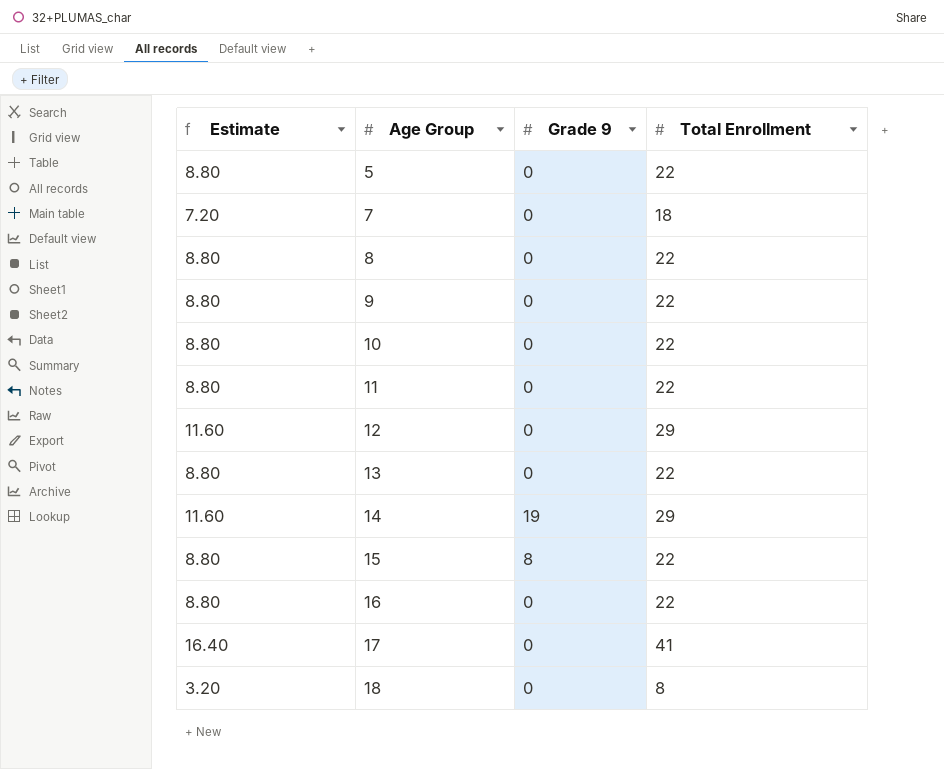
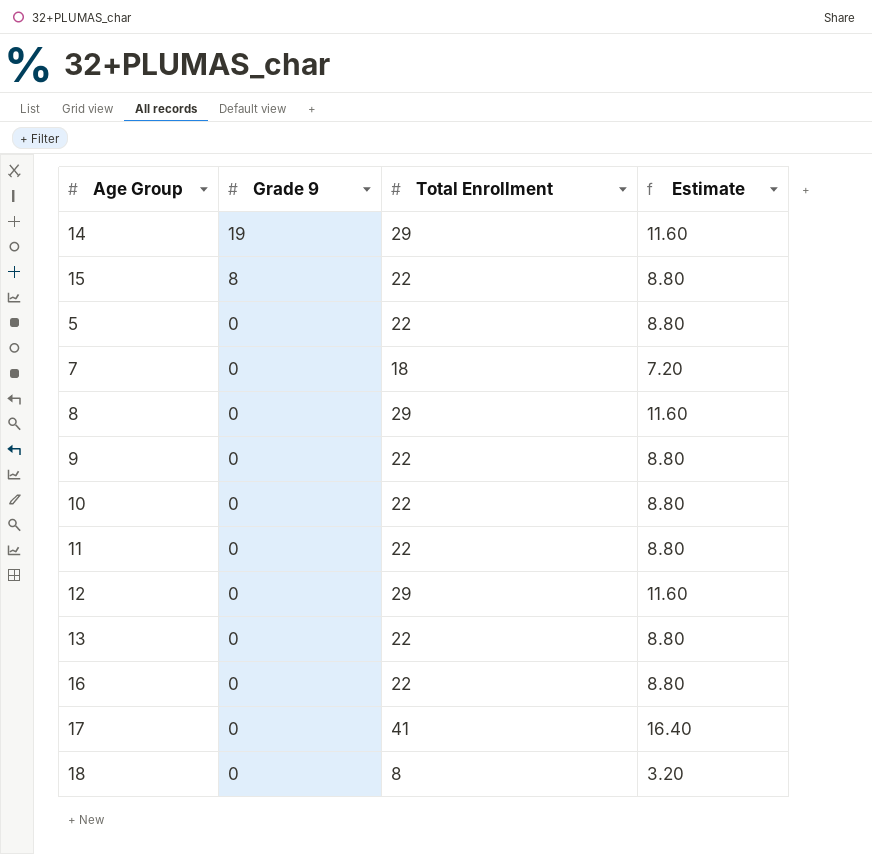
row order: Age Group ascending -> Grade 9 descending
column Estimate | position: 1 -> 4
8 | Total Enrollment: 22 -> 29
8 | Estimate: 8.80 -> 11.60

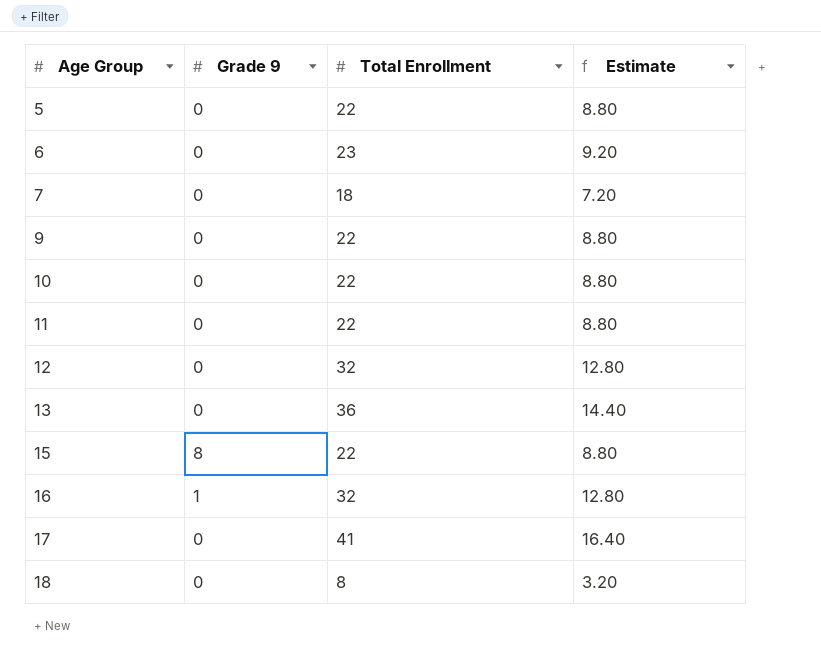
row order: Grade 9 descending -> Age Group ascending
row 14: 19 | 29 | 11.60 -> none
row 8: 0 | 29 | 11.60 -> none
row 6: none -> 0 | 23 | 9.20
12 | Total Enrollment: 29 -> 32
12 | Estimate: 11.60 -> 12.80
13 | Total Enrollment: 22 -> 36
13 | Estimate: 8.80 -> 14.40
16 | Grade 9: 0 -> 1
16 | Total Enrollment: 22 -> 32
16 | Estimate: 8.80 -> 12.80

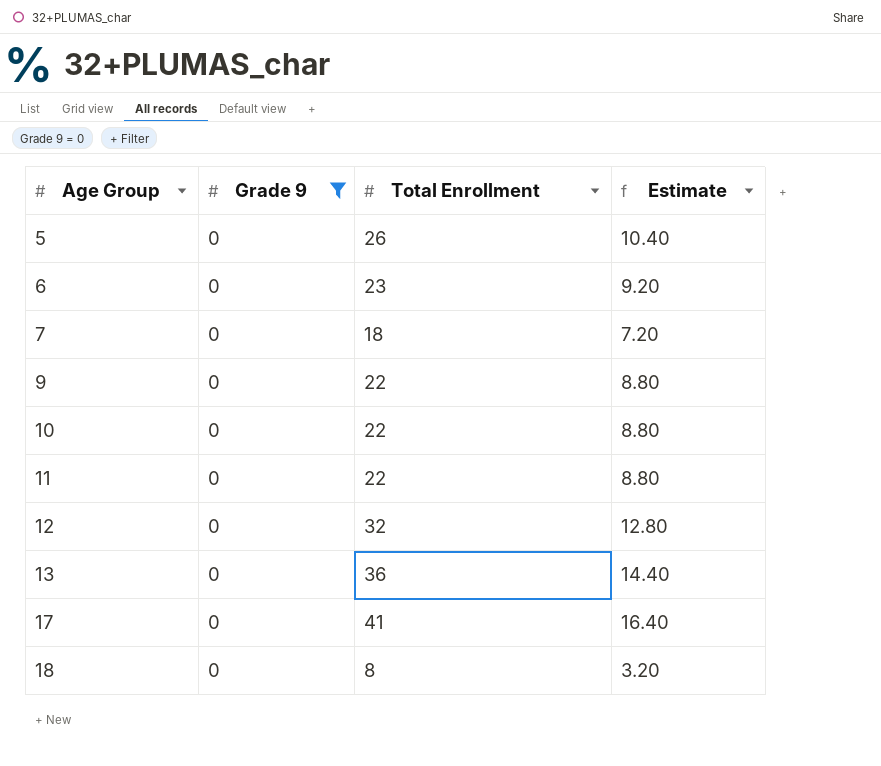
filter: none -> Grade 9 = 0
5 | Total Enrollment: 22 -> 26
5 | Estimate: 8.80 -> 10.40

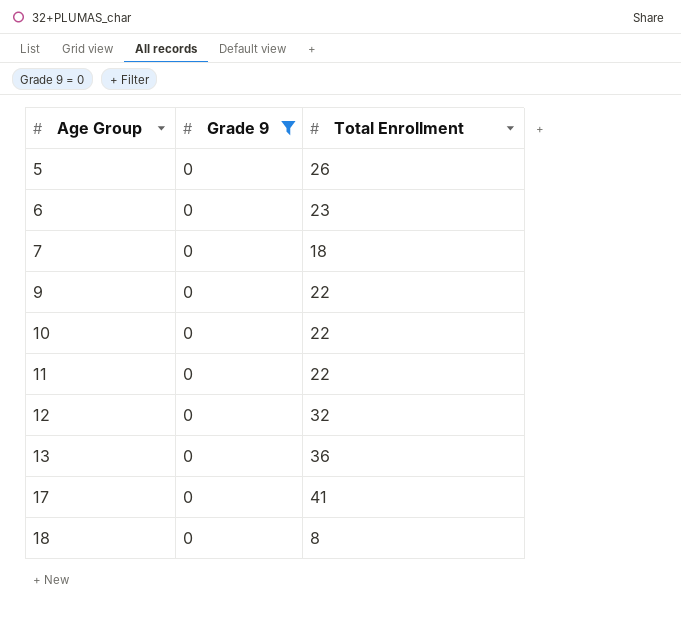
column Estimate | formula: [Total Enrollment] * 0.4 -> none

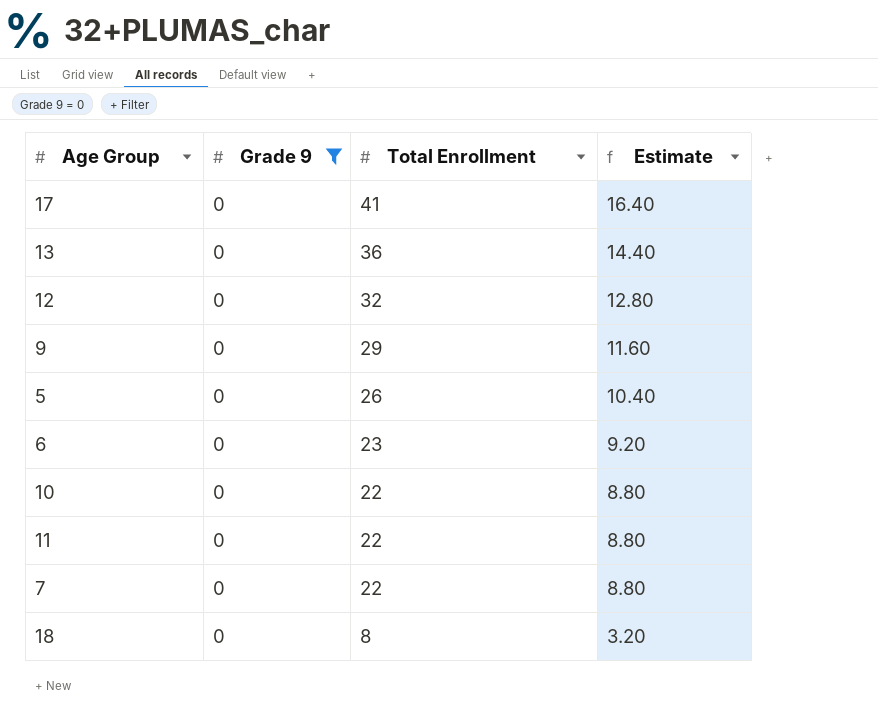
row order: Age Group ascending -> Total Enrollment descending
column Estimate | formula: none -> [Total Enrollment] * 0.4
9 | Total Enrollment: 22 -> 29
7 | Total Enrollment: 18 -> 22

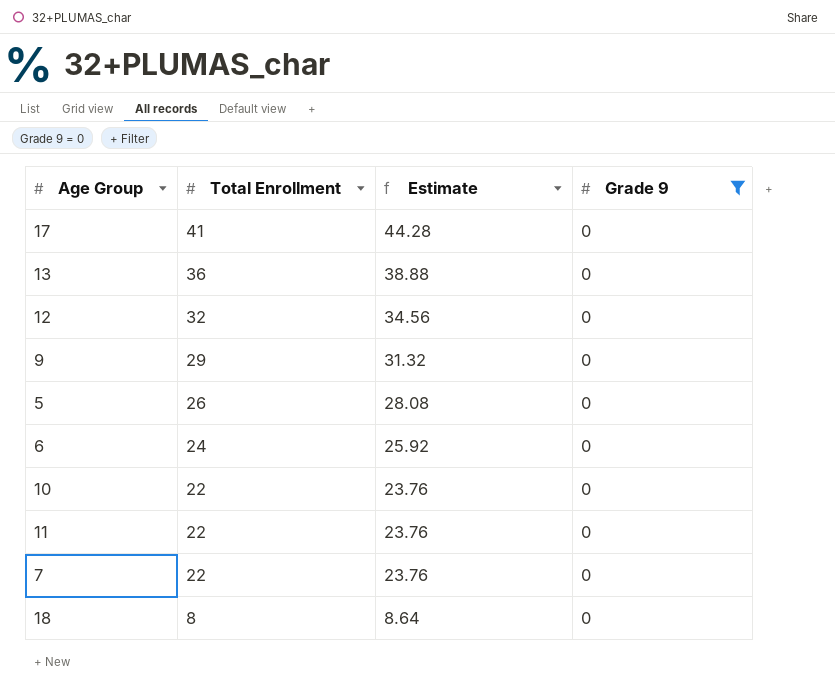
column Estimate | formula: [Total Enrollment] * 0.4 -> [Total Enrollment] * 1.08
column Grade 9 | position: 2 -> 4
6 | Total Enrollment: 23 -> 24

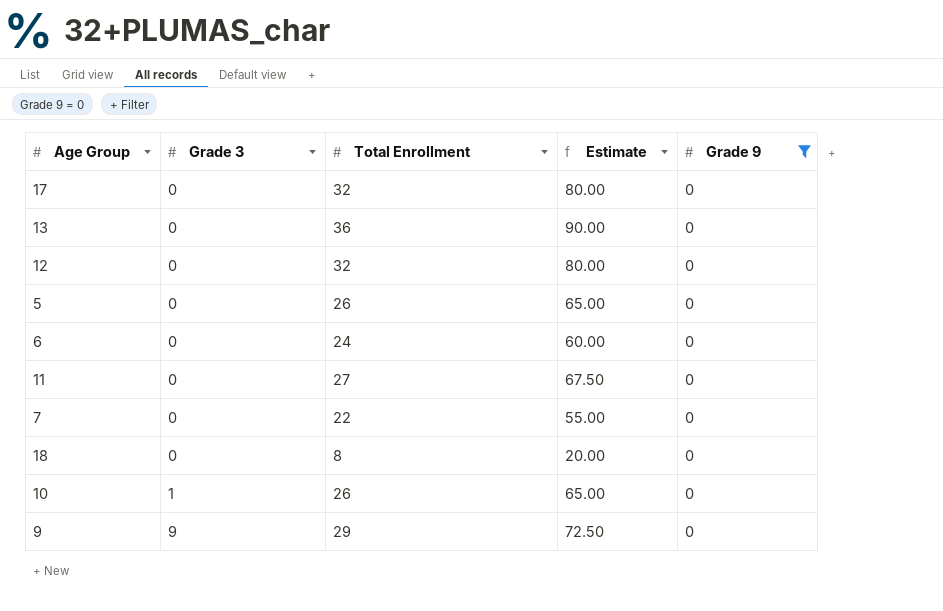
row order: Total Enrollment descending -> Grade 3 ascending
column Grade 3 | position: none -> 2
column Estimate | formula: [Total Enrollment] * 1.08 -> [Total Enrollment] * 2.5
17 | Total Enrollment: 41 -> 32
11 | Total Enrollment: 22 -> 27
10 | Total Enrollment: 22 -> 26

